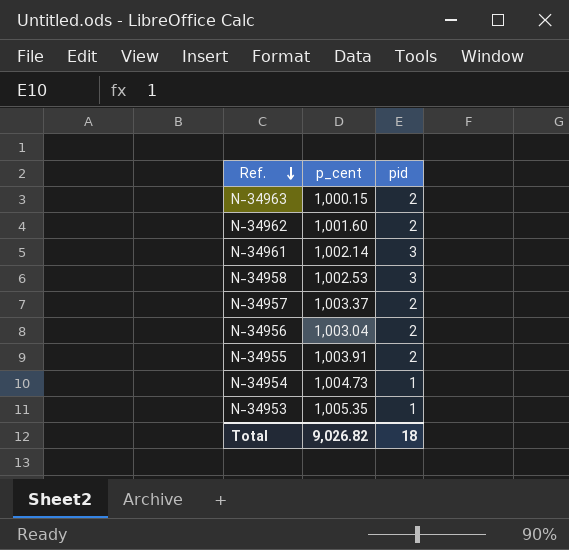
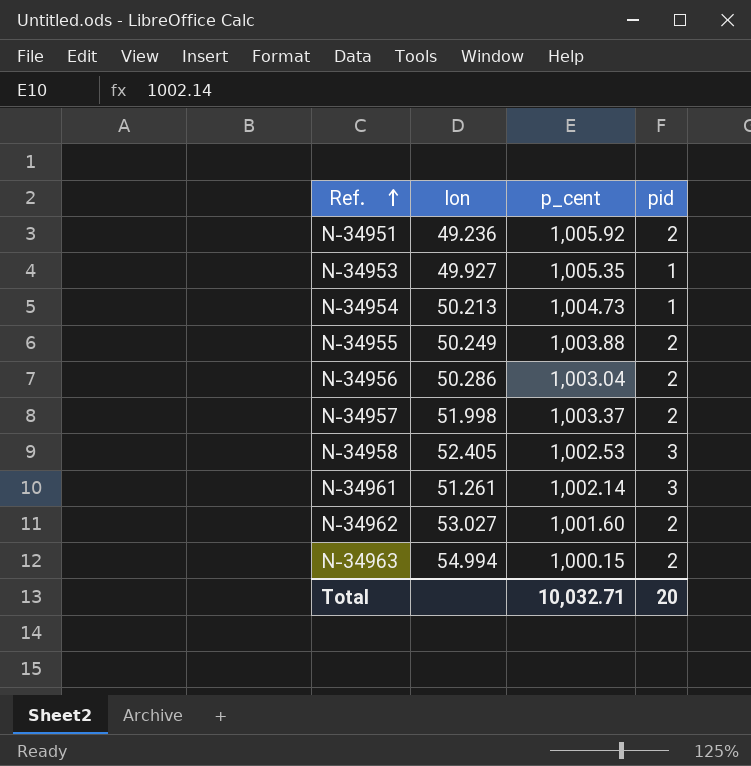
row order: Ref. descending -> Ref. ascending
column lon | position: none -> 2
row N-34951: none -> 49.236 | 1,005.92 | 2
N-34955 | p_cent: 1,003.91 -> 1,003.88
Total | p_cent: 9,026.82 -> 10,032.71
Total | pid: 18 -> 20

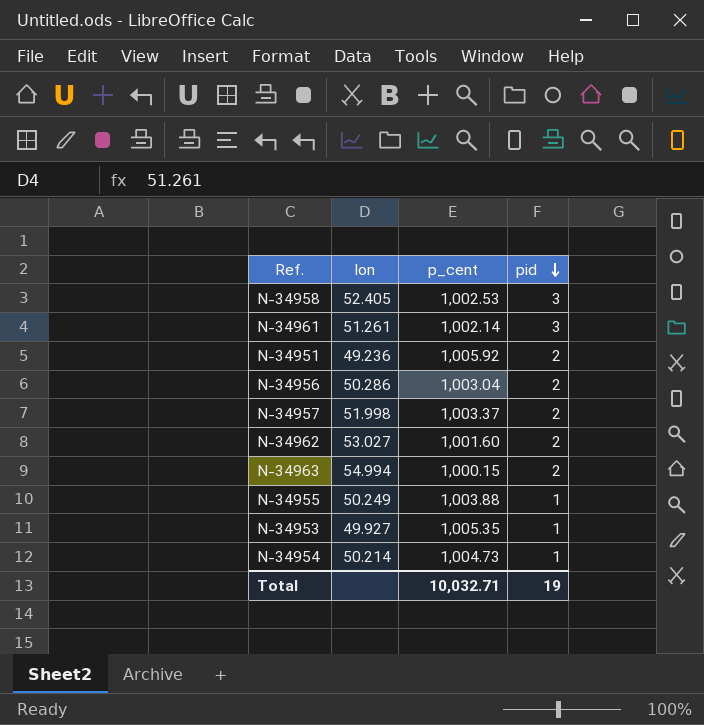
row order: Ref. ascending -> pid descending
N-34955 | pid: 2 -> 1
N-34954 | lon: 50.213 -> 50.214
Total | pid: 20 -> 19

